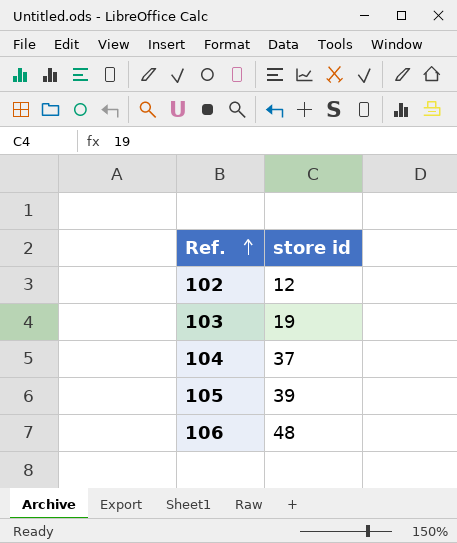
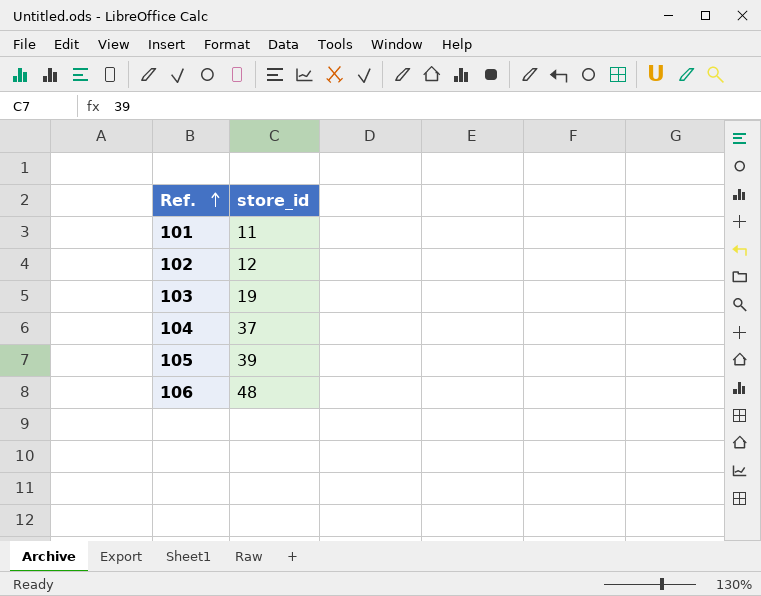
column name: store id -> store_id
row 101: none -> 11

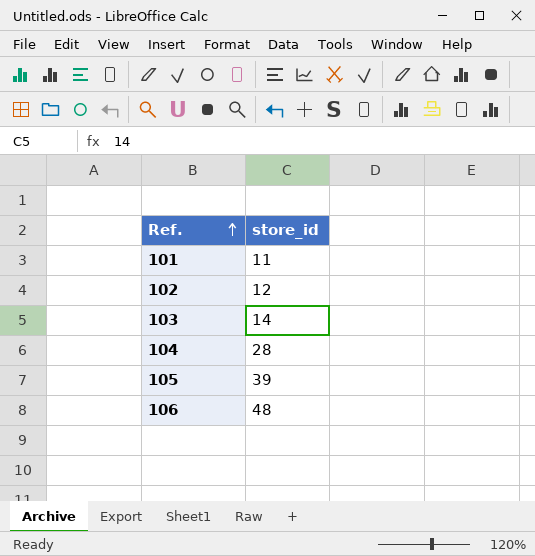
103 | store_id: 19 -> 14
104 | store_id: 37 -> 28

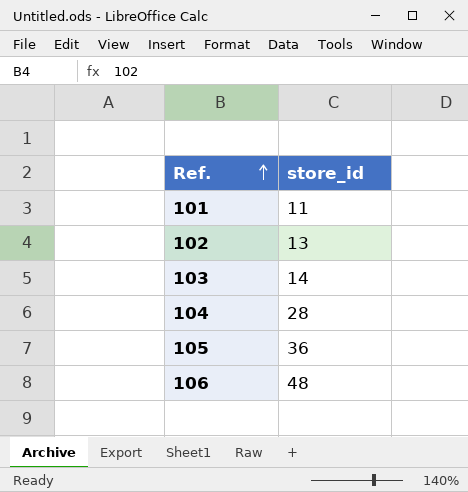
102 | store_id: 12 -> 13
105 | store_id: 39 -> 36

